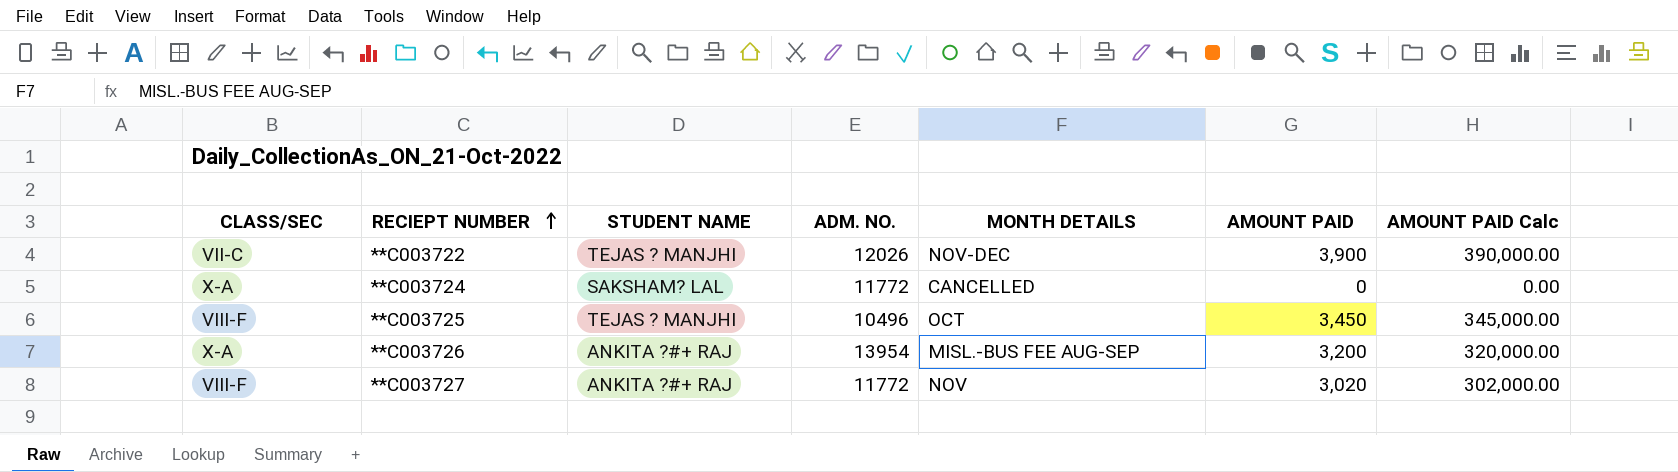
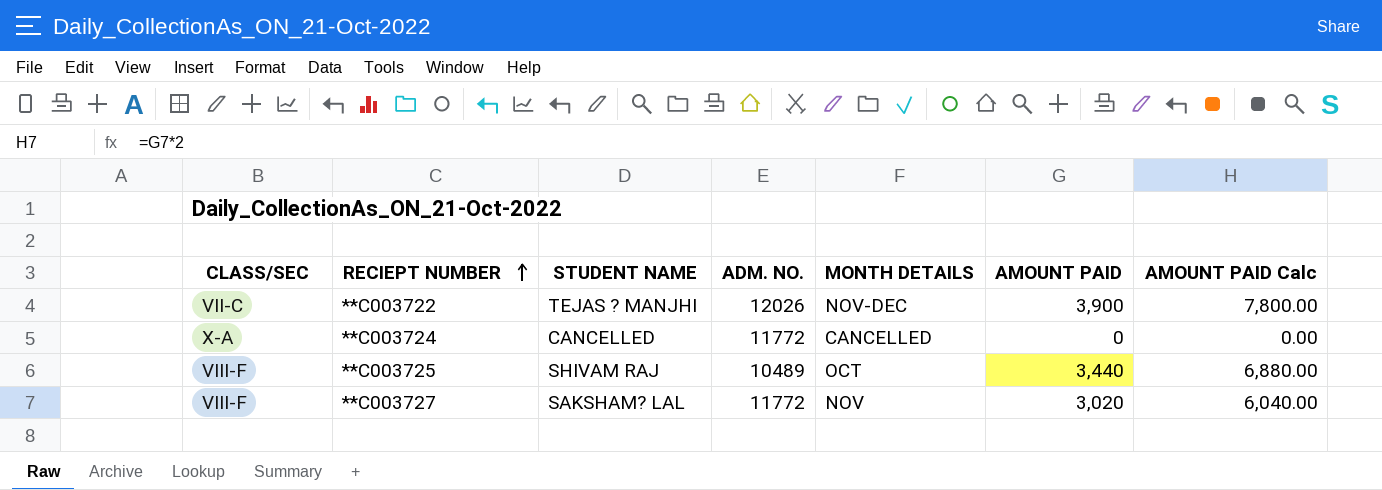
column AMOUNT PAID Calc | formula: [AMOUNT PAID] * 100 -> [AMOUNT PAID] * 2
row **C003726: X-A | ANKITA ?#+ RAJ | 13954 | MISL.-BUS FEE AUG-SEP | 3,200 | 320,000.00 -> none
**C003724 | STUDENT NAME: SAKSHAM? LAL -> CANCELLED
**C003725 | STUDENT NAME: TEJAS ? MANJHI -> SHIVAM RAJ
**C003725 | ADM. NO.: 10496 -> 10489
**C003725 | AMOUNT PAID: 3,450 -> 3,440
**C003727 | STUDENT NAME: ANKITA ?#+ RAJ -> SAKSHAM? LAL

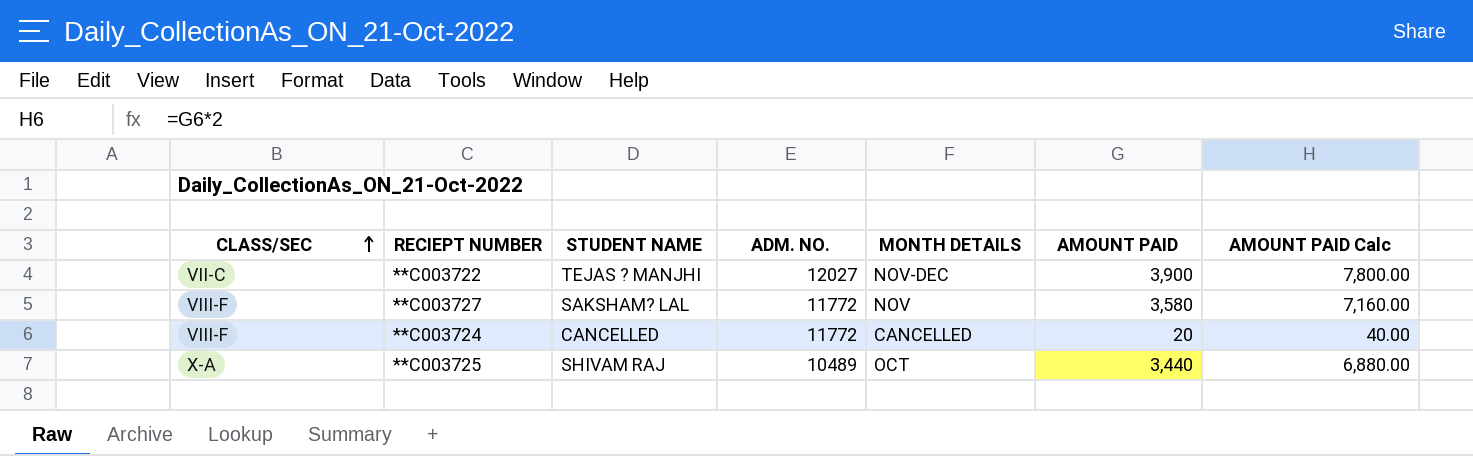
row order: RECIEPT NUMBER ascending -> CLASS/SEC ascending
**C003722 | ADM. NO.: 12026 -> 12027
**C003727 | AMOUNT PAID: 3,020 -> 3,580
**C003727 | AMOUNT PAID Calc: 6,040.00 -> 7,160.00
**C003724 | CLASS/SEC: X-A -> VIII-F
**C003724 | AMOUNT PAID: 0 -> 20
**C003724 | AMOUNT PAID Calc: 0.00 -> 40.00
**C003725 | CLASS/SEC: VIII-F -> X-A

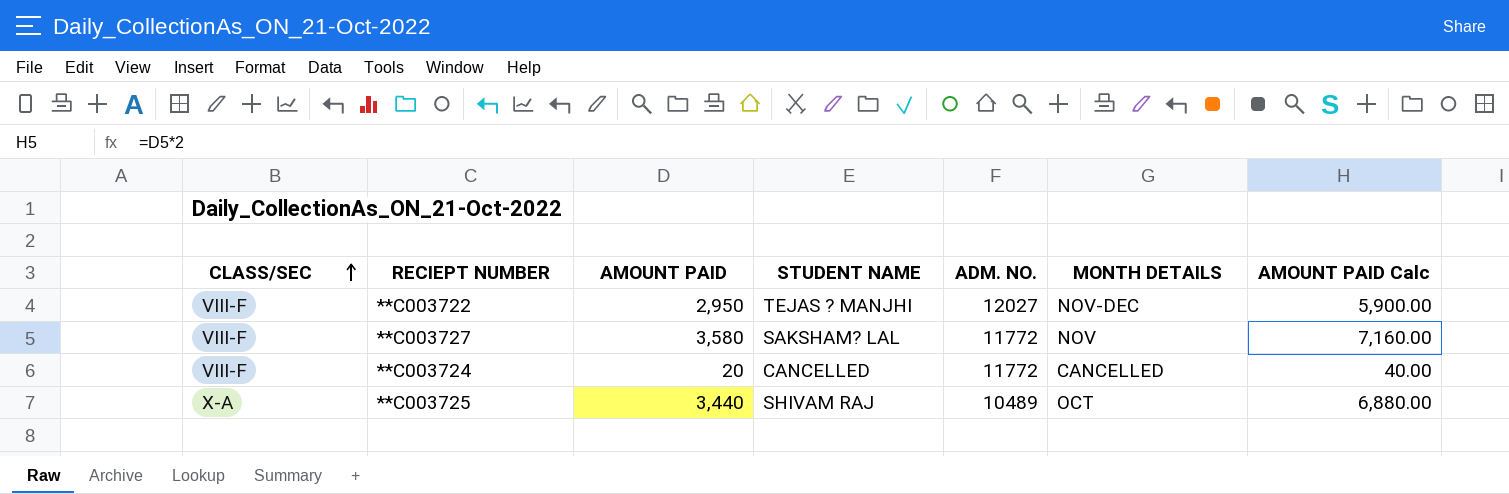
column AMOUNT PAID | position: 6 -> 3
**C003722 | CLASS/SEC: VII-C -> VIII-F
**C003722 | AMOUNT PAID: 3,900 -> 2,950
**C003722 | AMOUNT PAID Calc: 7,800.00 -> 5,900.00

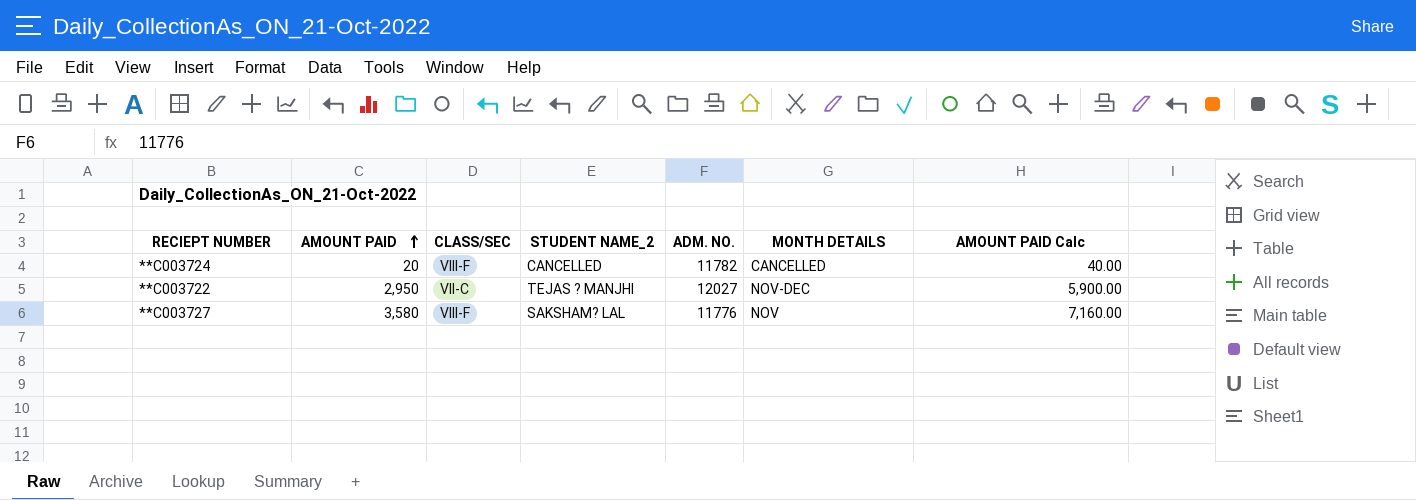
row order: CLASS/SEC ascending -> AMOUNT PAID ascending
column CLASS/SEC | position: 1 -> 3
column name: STUDENT NAME -> STUDENT NAME_2
row **C003725: X-A | 3,440 | SHIVAM RAJ | 10489 | OCT | 6,880.00 -> none
**C003724 | ADM. NO.: 11772 -> 11782
**C003722 | CLASS/SEC: VIII-F -> VII-C
**C003727 | ADM. NO.: 11772 -> 11776

